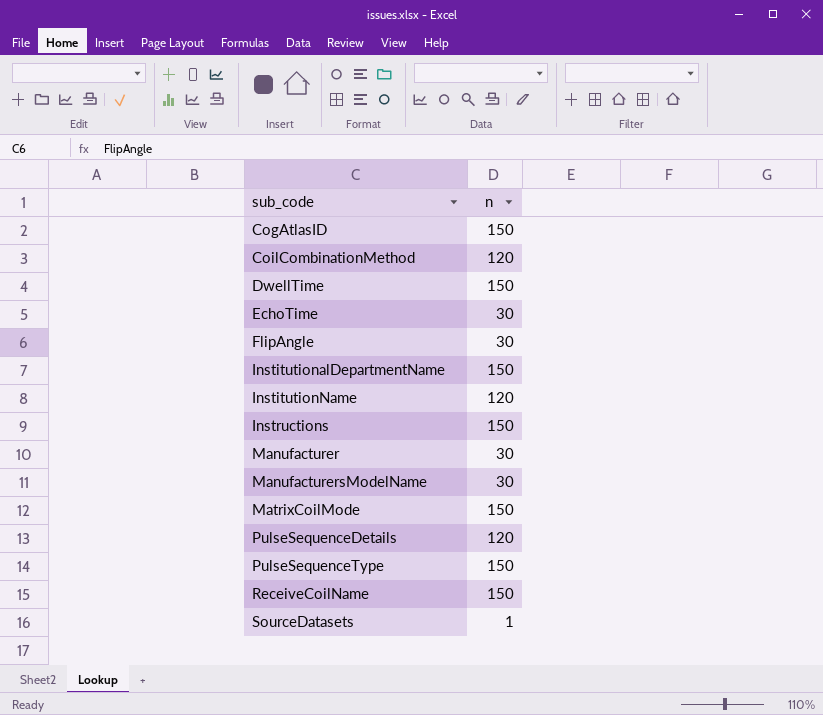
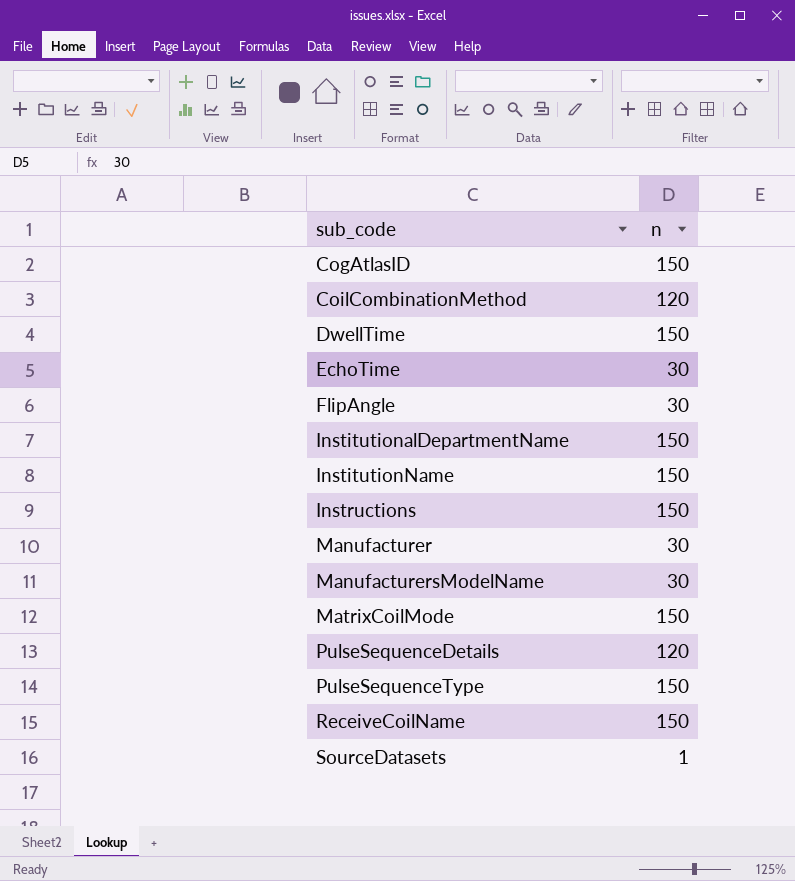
InstitutionName | n: 120 -> 150

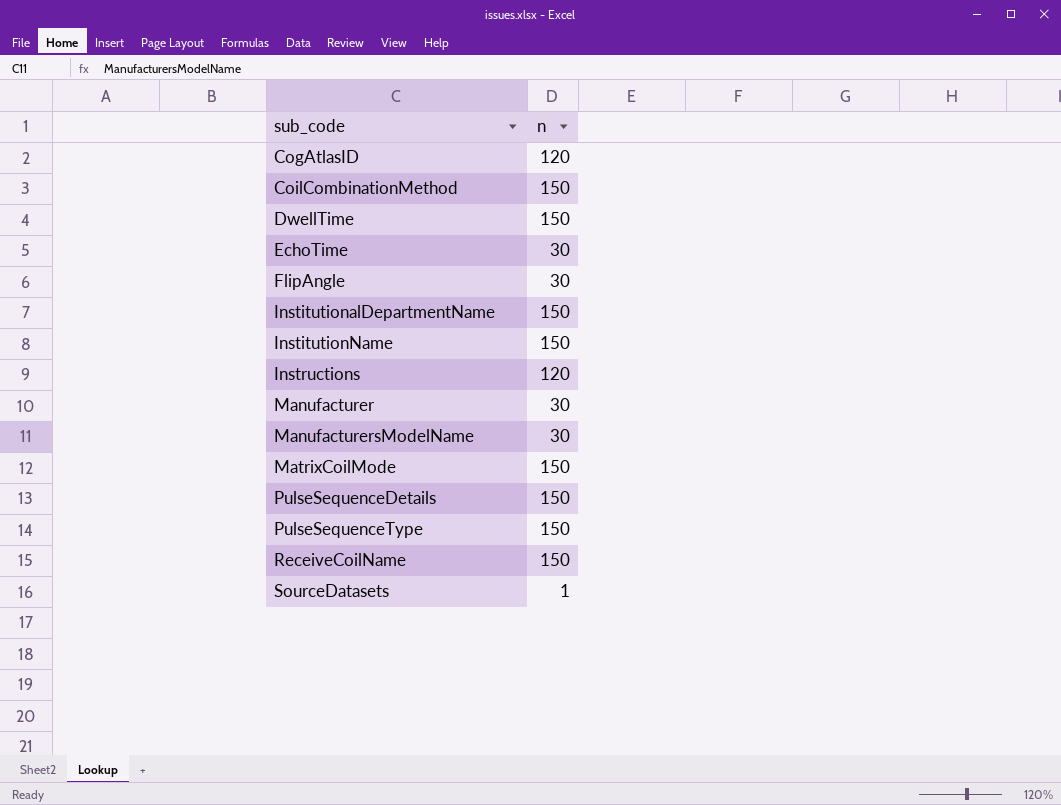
CogAtlasID | n: 150 -> 120
CoilCombinationMethod | n: 120 -> 150
Instructions | n: 150 -> 120
PulseSequenceDetails | n: 120 -> 150

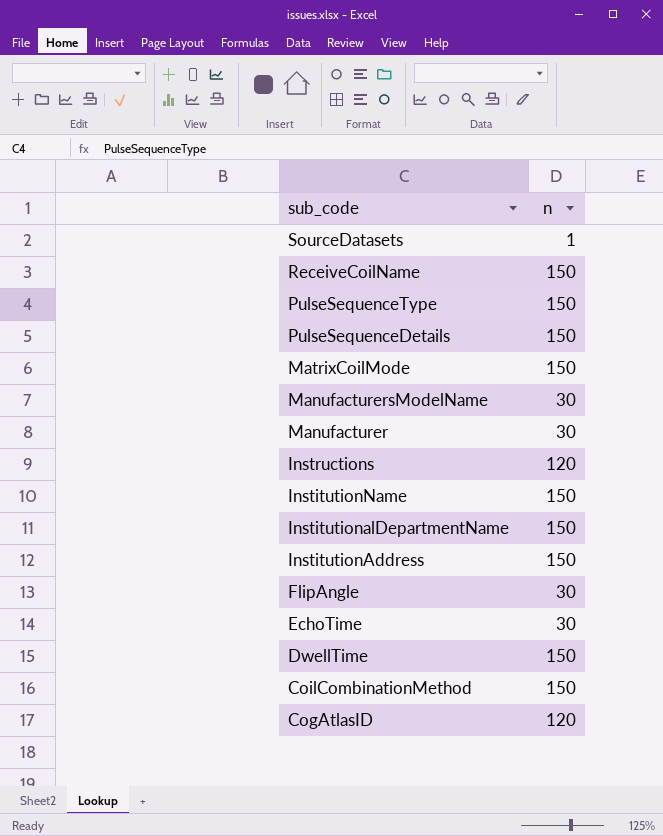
row order: sub_code ascending -> sub_code descending
row InstitutionAddress: none -> 150

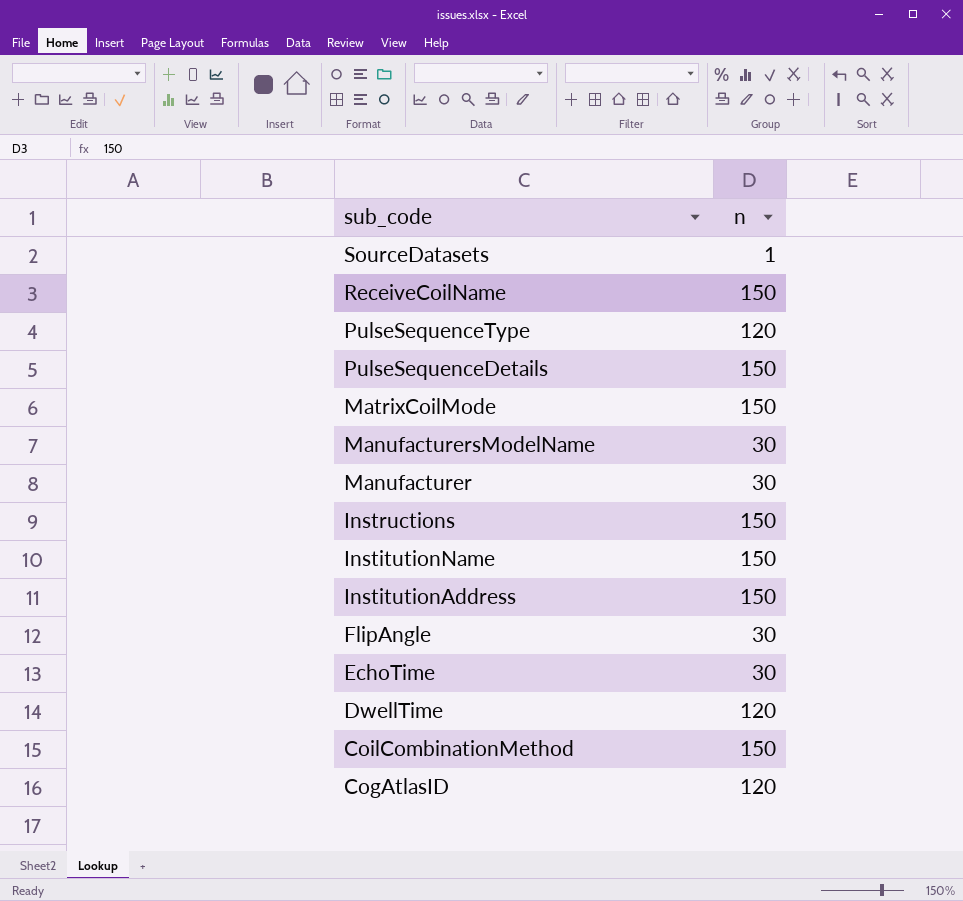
row InstitutionalDepartmentName: 150 -> none
PulseSequenceType | n: 150 -> 120
Instructions | n: 120 -> 150
DwellTime | n: 150 -> 120

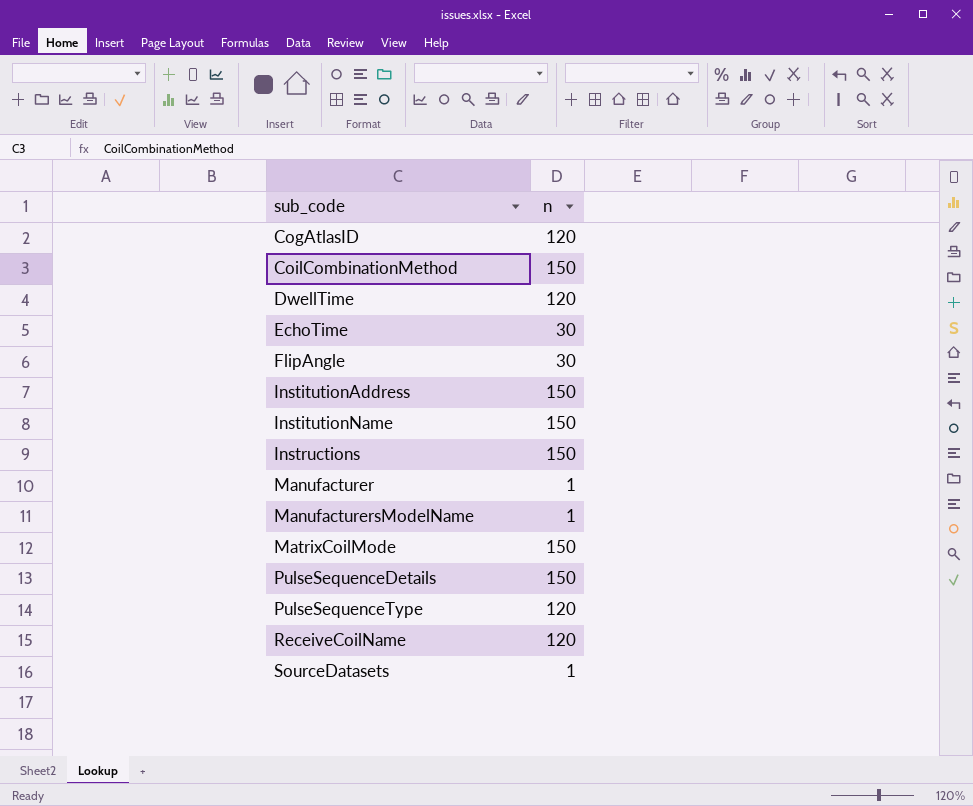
row order: sub_code descending -> sub_code ascending
Manufacturer | n: 30 -> 1
ManufacturersModelName | n: 30 -> 1
ReceiveCoilName | n: 150 -> 120

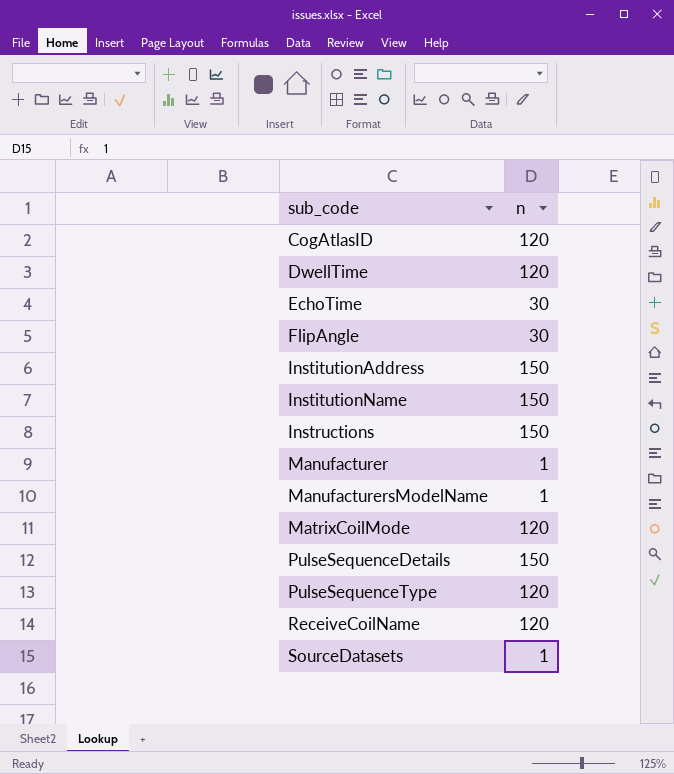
row CoilCombinationMethod: 150 -> none
MatrixCoilMode | n: 150 -> 120

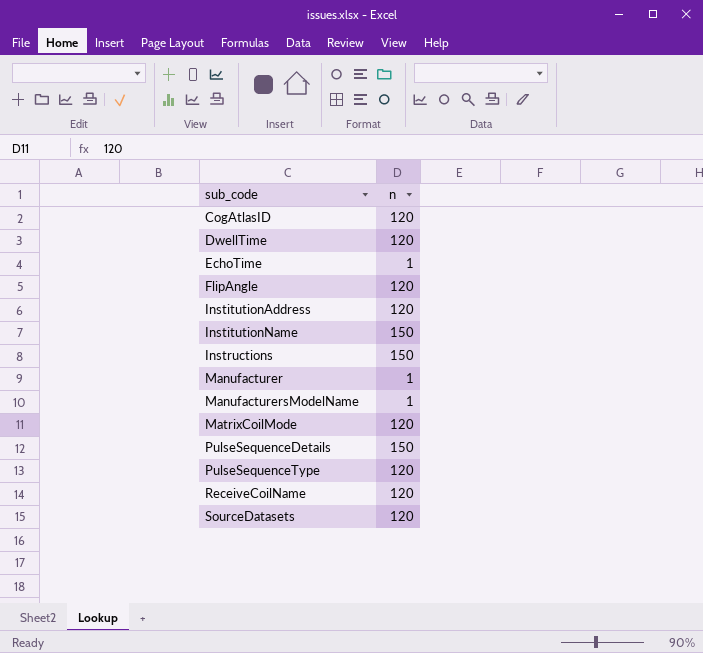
EchoTime | n: 30 -> 1
FlipAngle | n: 30 -> 120
InstitutionAddress | n: 150 -> 120
SourceDatasets | n: 1 -> 120

